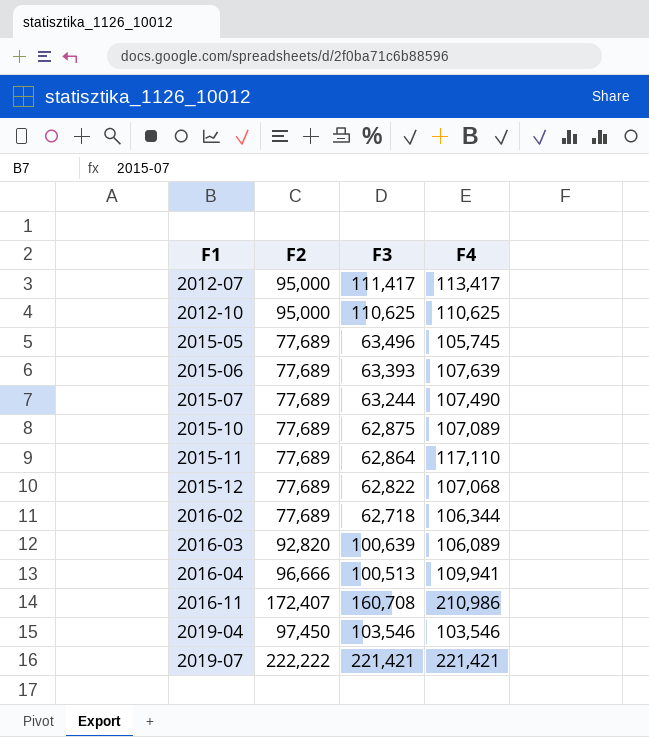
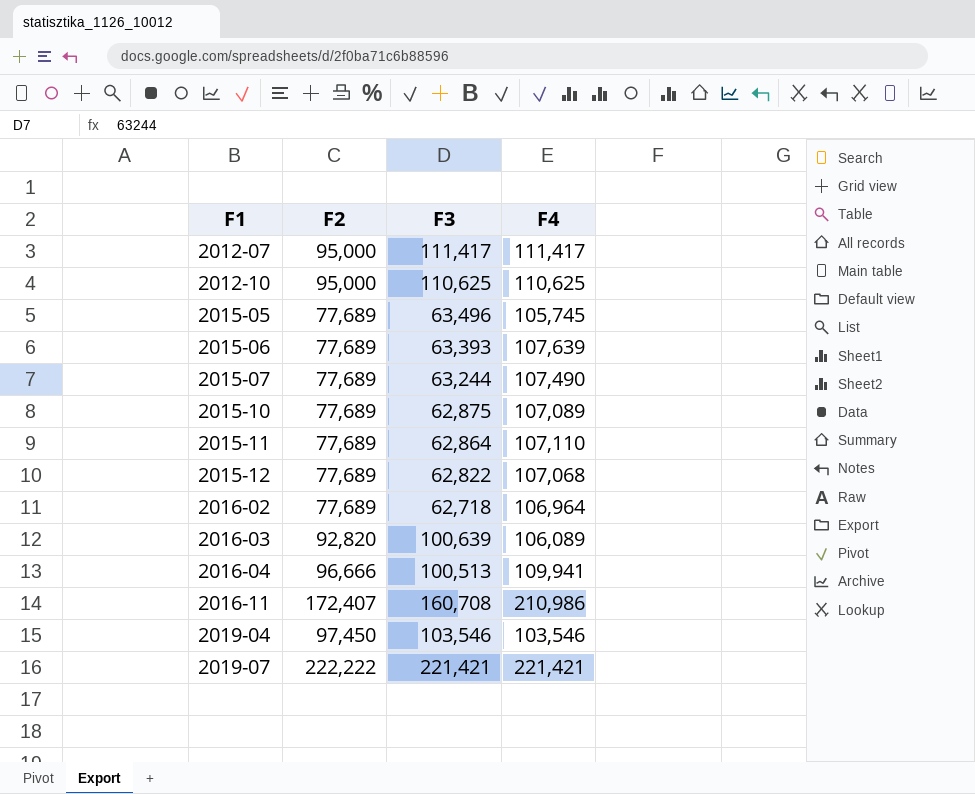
2012-07 | F4: 113,417 -> 111,417
2015-11 | F4: 117,110 -> 107,110
2016-02 | F4: 106,344 -> 106,964

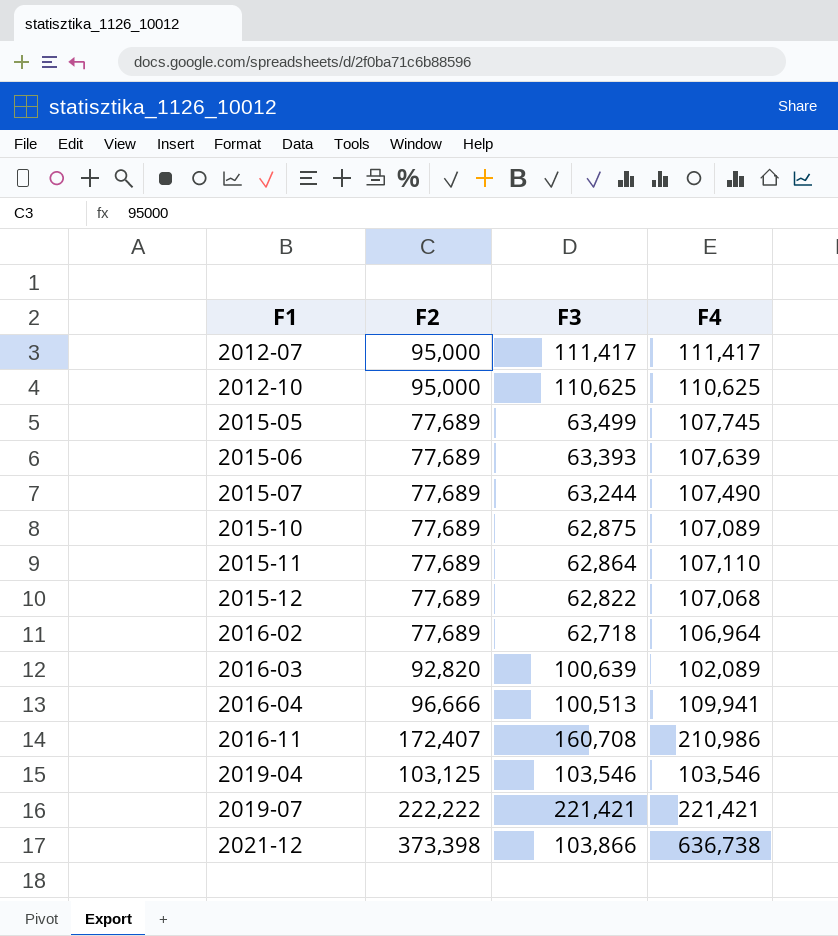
2015-05 | F3: 63,496 -> 63,499
2015-05 | F4: 105,745 -> 107,745
2016-03 | F4: 106,089 -> 102,089
2019-04 | F2: 97,450 -> 103,125
row 2021-12: none -> 373,398 | 103,866 | 636,738

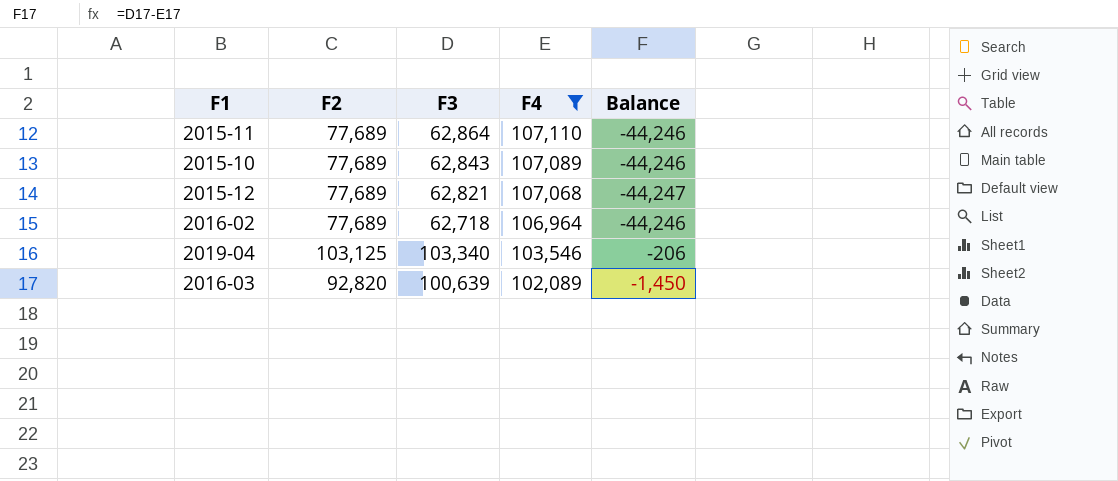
filter: none -> F4 <= 107,110
row order: F1 ascending -> F4 descending
column Balance | formula: none -> [F3] - [F4]
2015-10 | F3: 62,875 -> 62,843
2015-12 | F3: 62,822 -> 62,821
2019-04 | F3: 103,546 -> 103,340

